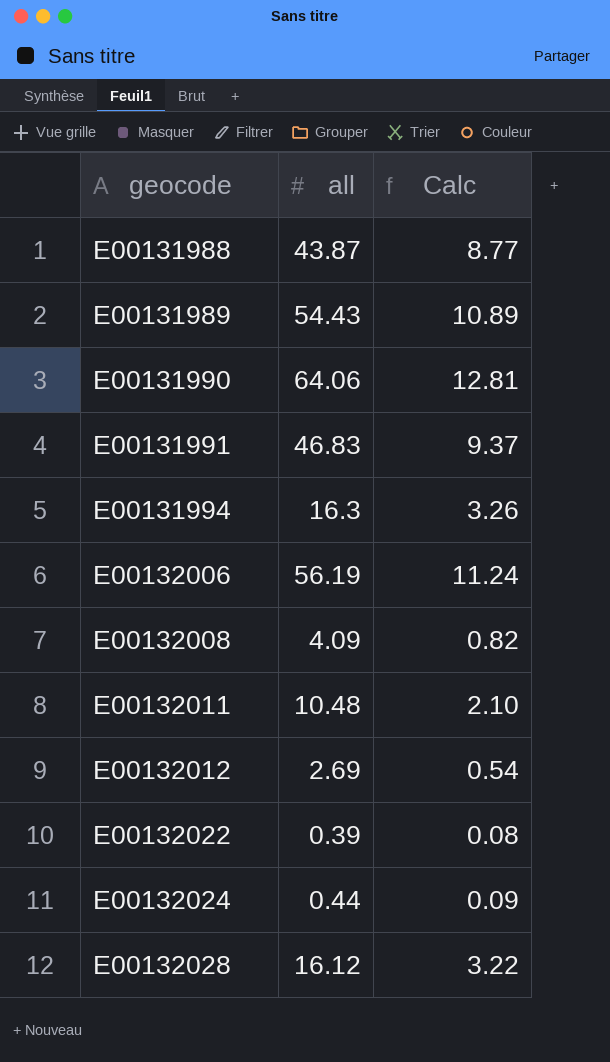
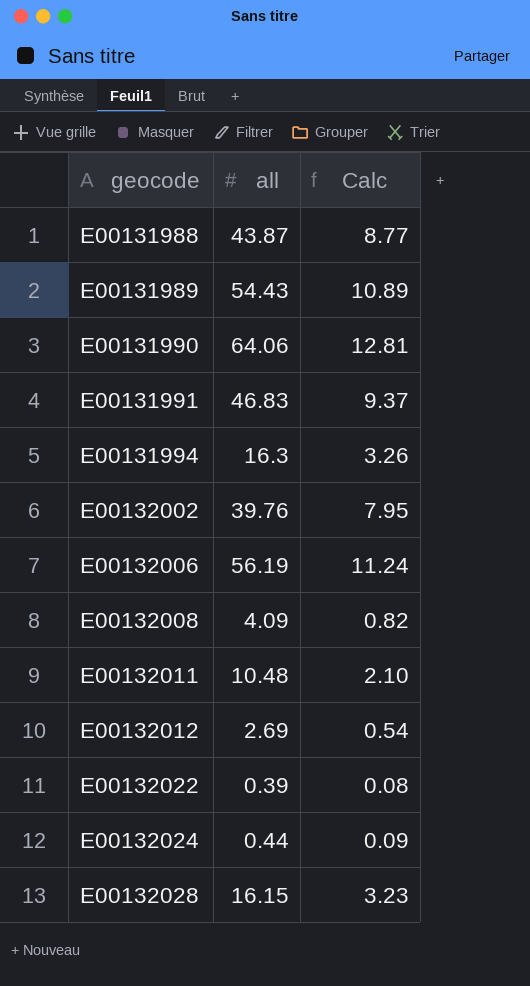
row E00132002: none -> 39.76 | 7.95
E00132028 | all: 16.12 -> 16.15
E00132028 | Calc: 3.22 -> 3.23

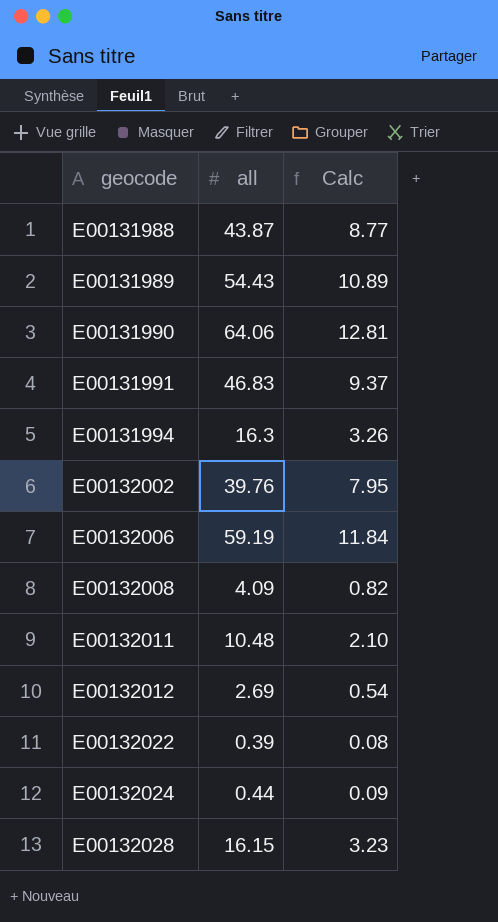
E00132006 | all: 56.19 -> 59.19
E00132006 | Calc: 11.24 -> 11.84

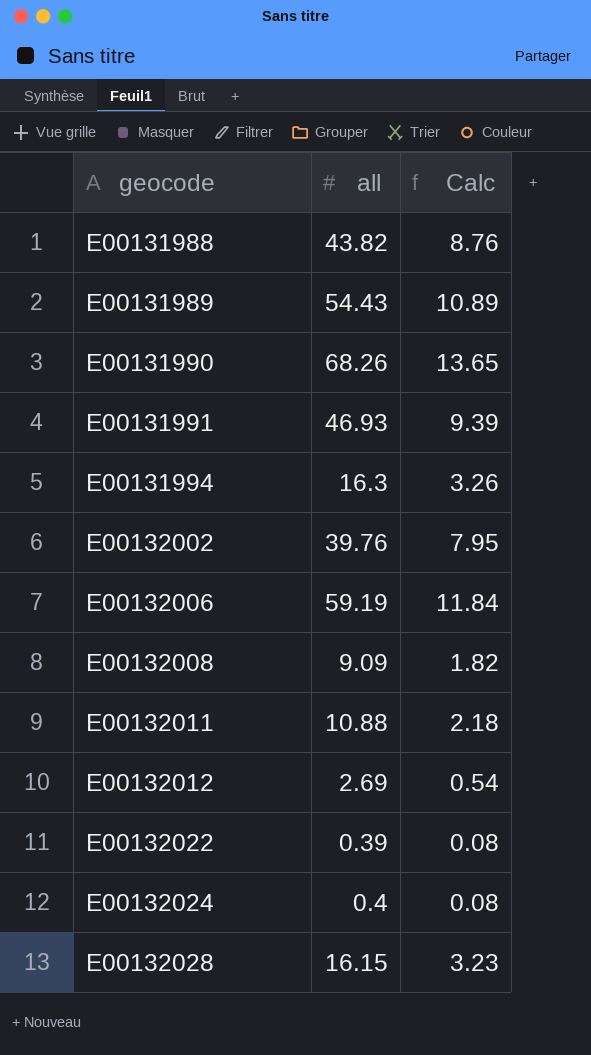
E00131988 | all: 43.87 -> 43.82
E00131988 | Calc: 8.77 -> 8.76
E00131990 | all: 64.06 -> 68.26
E00131990 | Calc: 12.81 -> 13.65
E00131991 | all: 46.83 -> 46.93
E00131991 | Calc: 9.37 -> 9.39
E00132008 | all: 4.09 -> 9.09
E00132008 | Calc: 0.82 -> 1.82
E00132011 | all: 10.48 -> 10.88
E00132011 | Calc: 2.10 -> 2.18
E00132024 | all: 0.44 -> 0.4
E00132024 | Calc: 0.09 -> 0.08

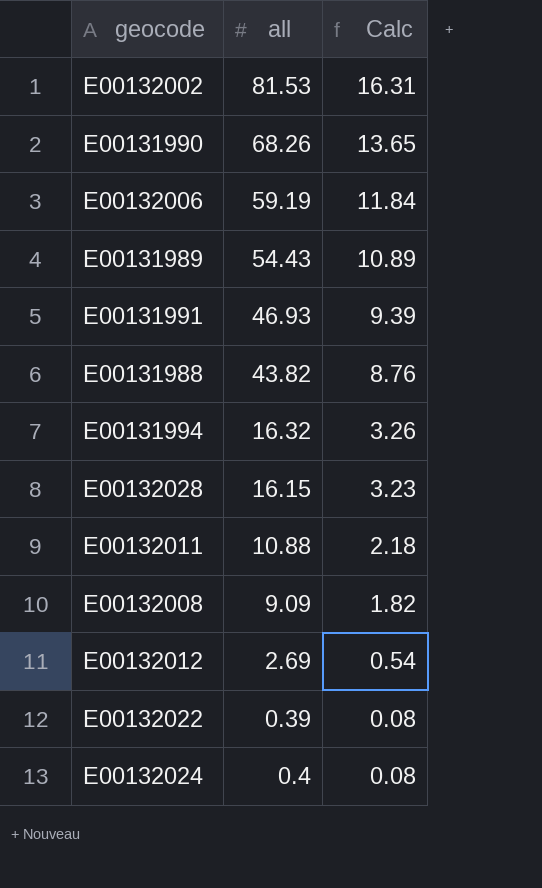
row order: geocode ascending -> Calc descending
E00132002 | all: 39.76 -> 81.53
E00132002 | Calc: 7.95 -> 16.31
E00131994 | all: 16.3 -> 16.32

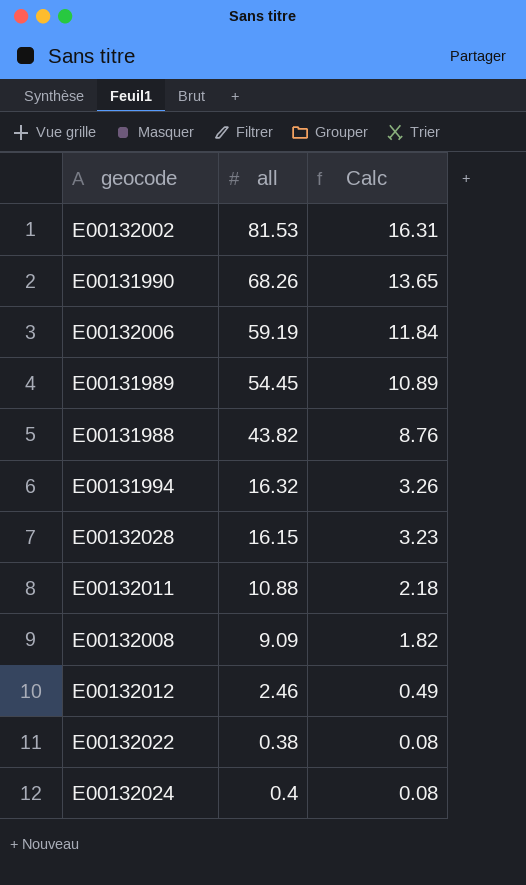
row E00131991: 46.93 | 9.39 -> none
E00131989 | all: 54.43 -> 54.45
E00132012 | all: 2.69 -> 2.46
E00132012 | Calc: 0.54 -> 0.49
E00132022 | all: 0.39 -> 0.38

